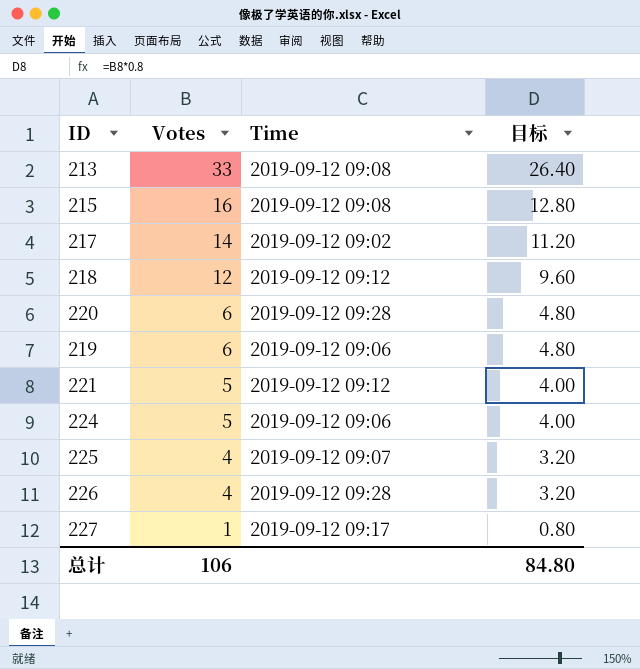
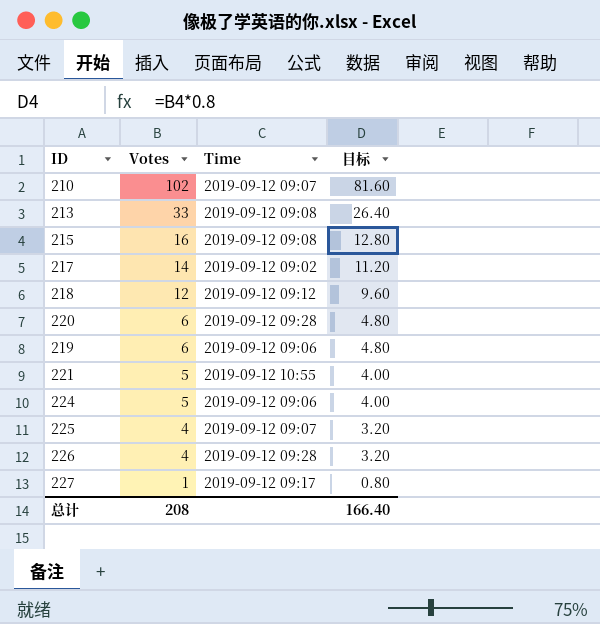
row 210: none -> 102 | 2019-09-12 09:07 | 81.60
221 | Time: 2019-09-12 09:12 -> 2019-09-12 10:55
总计 | Votes: 106 -> 208
总计 | 目标: 84.80 -> 166.40

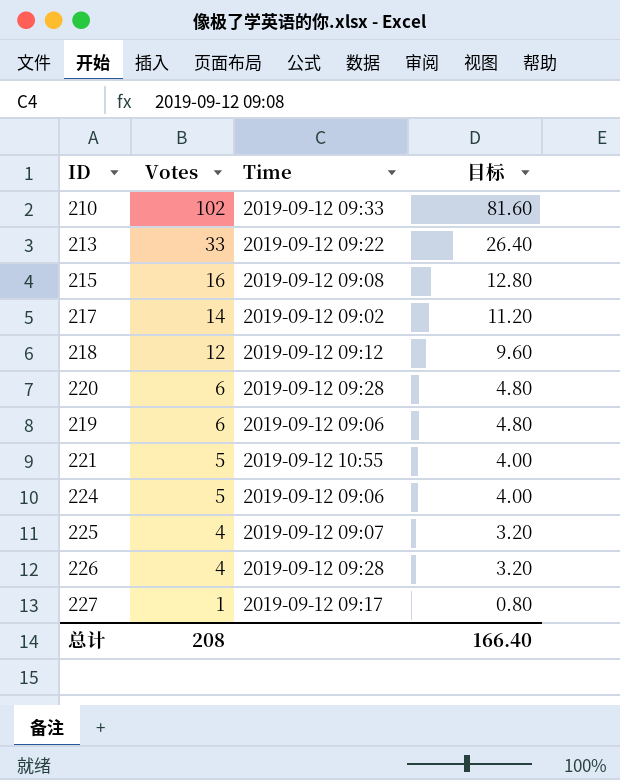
210 | Time: 2019-09-12 09:07 -> 2019-09-12 09:33
213 | Time: 2019-09-12 09:08 -> 2019-09-12 09:22

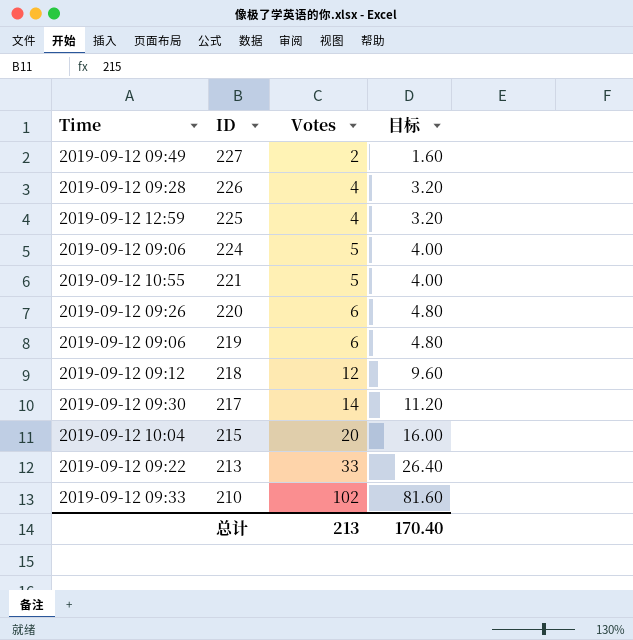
row order: Votes descending -> ID descending
column Time | position: 3 -> 1
227 | Time: 2019-09-12 09:17 -> 2019-09-12 09:49
227 | Votes: 1 -> 2
227 | 目标: 0.80 -> 1.60
225 | Time: 2019-09-12 09:07 -> 2019-09-12 12:59
220 | Time: 2019-09-12 09:28 -> 2019-09-12 09:26
217 | Time: 2019-09-12 09:02 -> 2019-09-12 09:30
215 | Time: 2019-09-12 09:08 -> 2019-09-12 10:04
215 | Votes: 16 -> 20
215 | 目标: 12.80 -> 16.00
总计 | Votes: 208 -> 213
总计 | 目标: 166.40 -> 170.40

